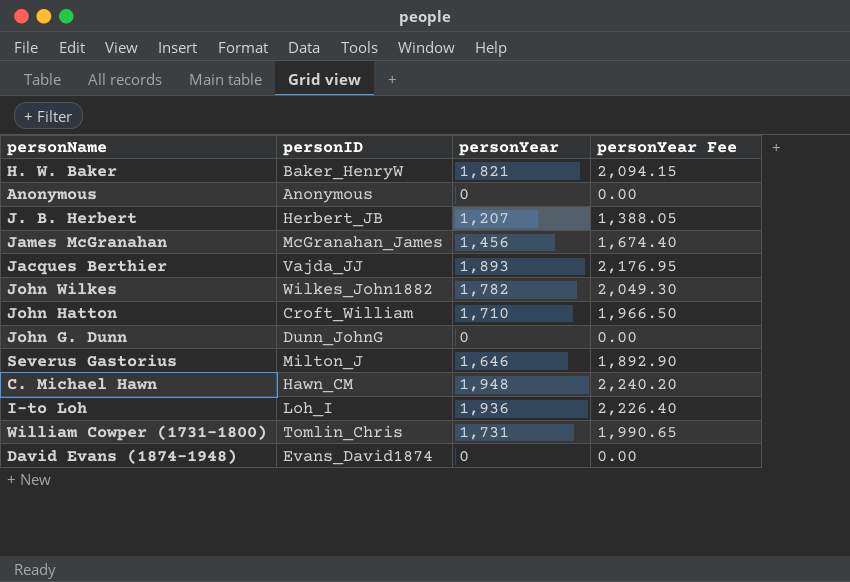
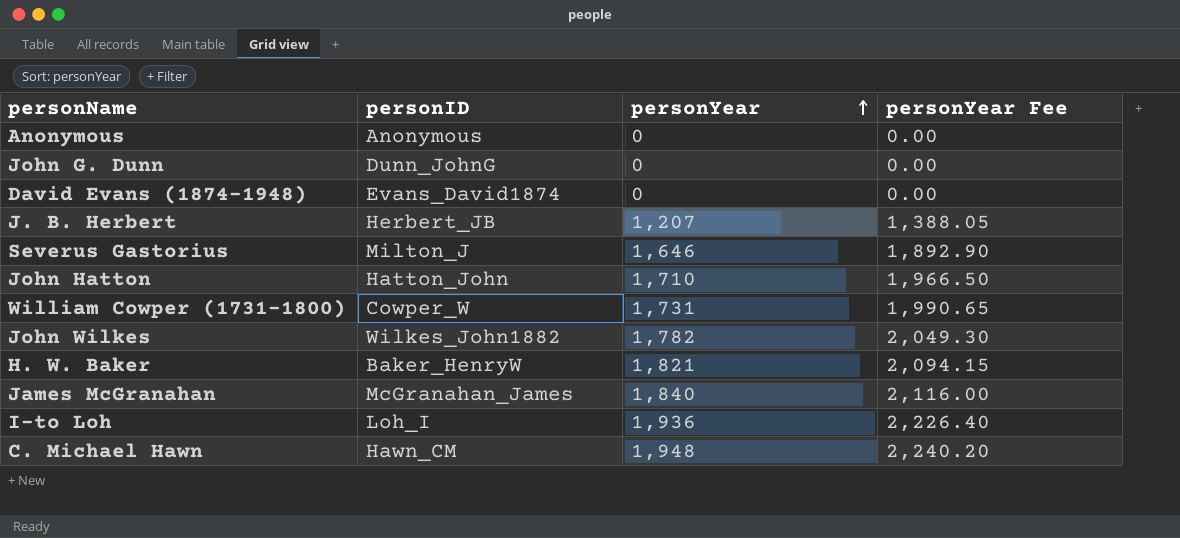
row order: none -> personYear ascending
row Jacques Berthier: Vajda_JJ | 1,893 | 2,176.95 -> none
John Hatton | personID: Croft_William -> Hatton_John
William Cowper (1731-1800) | personID: Tomlin_Chris -> Cowper_W
James McGranahan | personYear: 1,456 -> 1,840
James McGranahan | personYear Fee: 1,674.40 -> 2,116.00

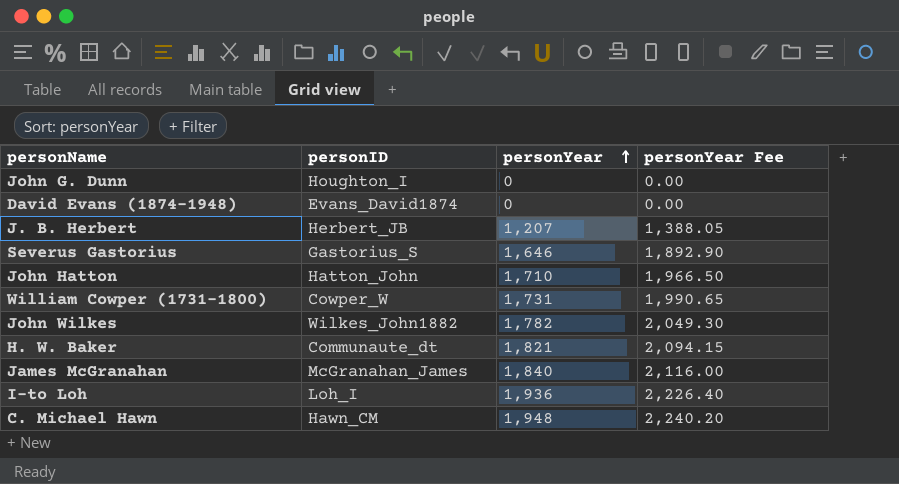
row Anonymous: Anonymous | 0 | 0.00 -> none
John G. Dunn | personID: Dunn_JohnG -> Houghton_I
Severus Gastorius | personID: Milton_J -> Gastorius_S
H. W. Baker | personID: Baker_HenryW -> Communaute_dt

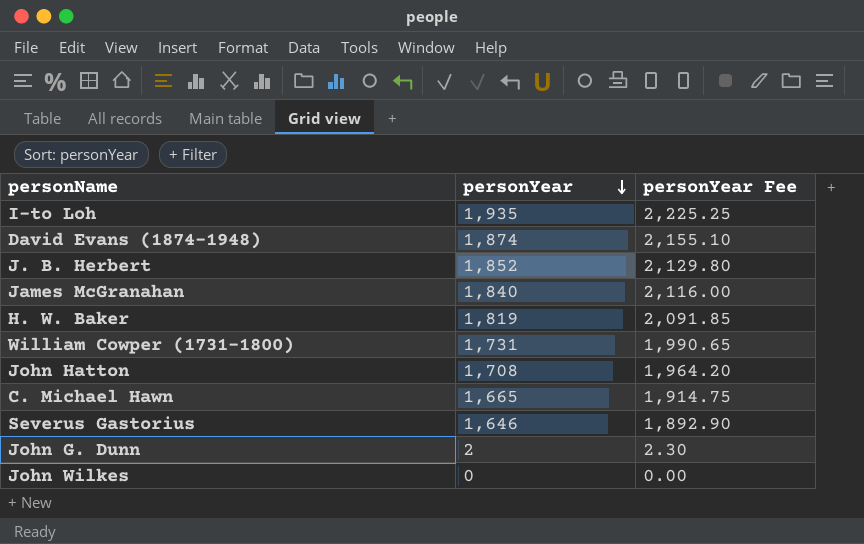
row order: personYear ascending -> personYear descending
column personID | position: 2 -> none
I-to Loh | personYear: 1,936 -> 1,935
I-to Loh | personYear Fee: 2,226.40 -> 2,225.25
David Evans (1874-1948) | personYear: 0 -> 1,874
David Evans (1874-1948) | personYear Fee: 0.00 -> 2,155.10
J. B. Herbert | personYear: 1,207 -> 1,852
J. B. Herbert | personYear Fee: 1,388.05 -> 2,129.80
H. W. Baker | personYear: 1,821 -> 1,819
H. W. Baker | personYear Fee: 2,094.15 -> 2,091.85
John Hatton | personYear: 1,710 -> 1,708
John Hatton | personYear Fee: 1,966.50 -> 1,964.20
C. Michael Hawn | personYear: 1,948 -> 1,665
C. Michael Hawn | personYear Fee: 2,240.20 -> 1,914.75
John G. Dunn | personYear: 0 -> 2
John G. Dunn | personYear Fee: 0.00 -> 2.30
John Wilkes | personYear: 1,782 -> 0
John Wilkes | personYear Fee: 2,049.30 -> 0.00

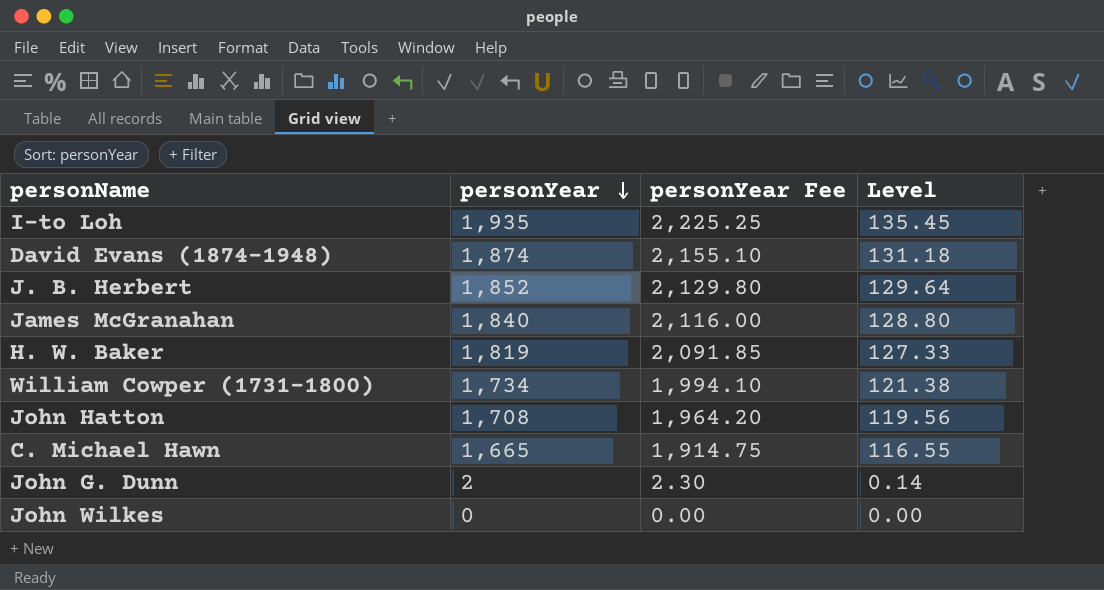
column Level | formula: none -> [personYear] * 0.07
row Severus Gastorius: 1,646 | 1,892.90 -> none
William Cowper (1731-1800) | personYear: 1,731 -> 1,734
William Cowper (1731-1800) | personYear Fee: 1,990.65 -> 1,994.10

